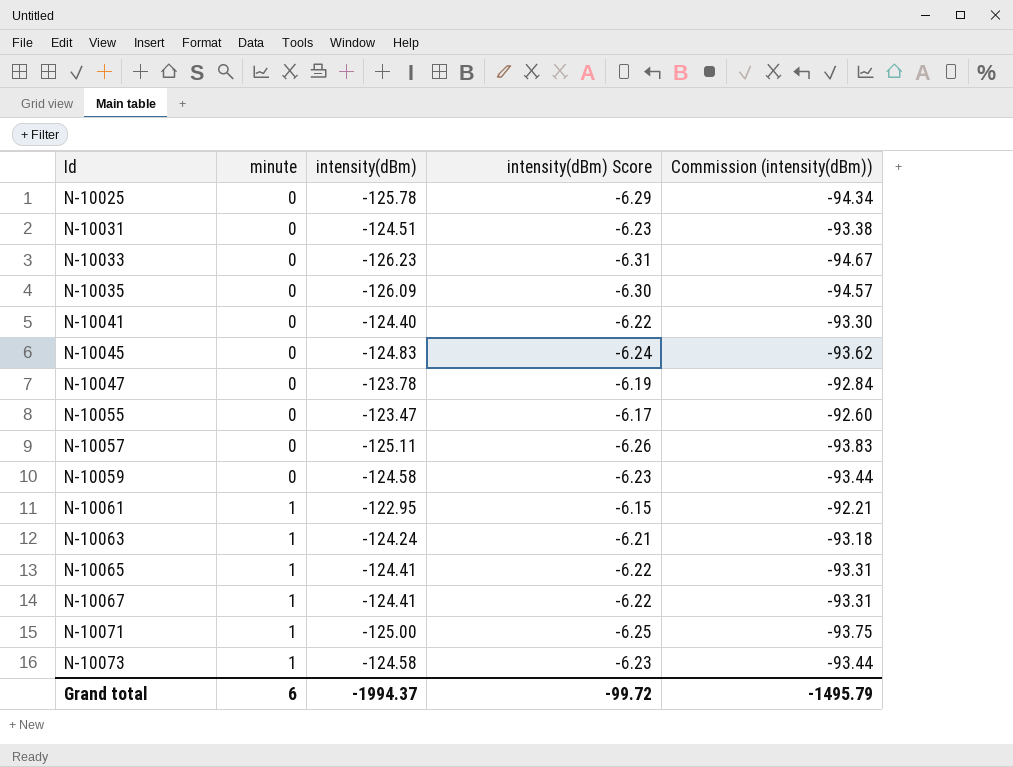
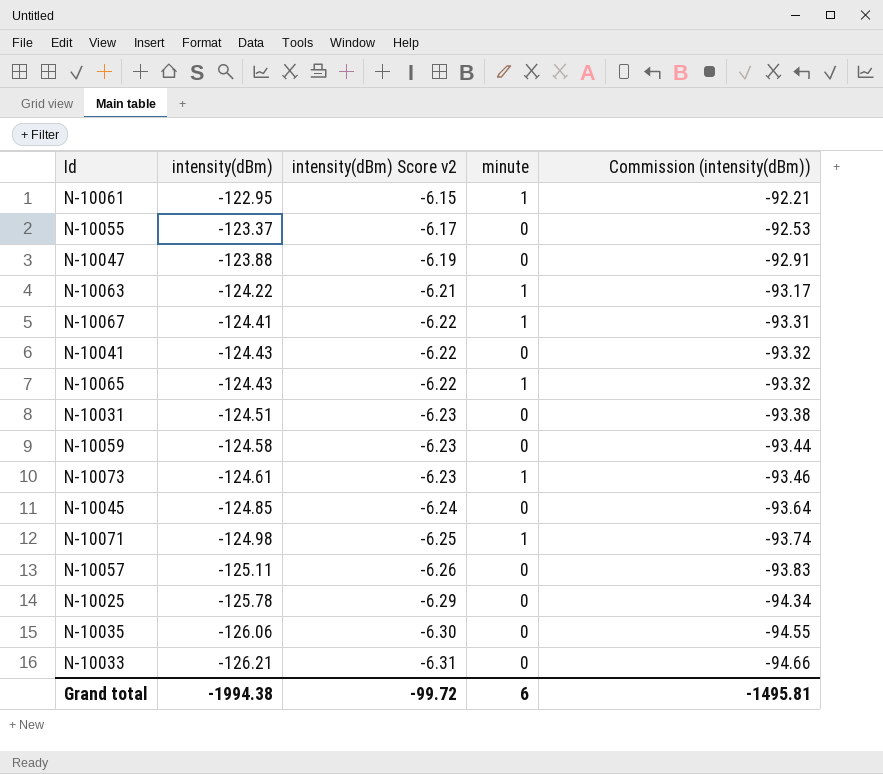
row order: Id ascending -> intensity(dBm) descending
column name: intensity(dBm) Score -> intensity(dBm) Score v2
column minute | position: 2 -> 4
N-10055 | intensity(dBm): -123.47 -> -123.37
N-10055 | Commission (intensity(dBm)): -92.60 -> -92.53
N-10047 | intensity(dBm): -123.78 -> -123.88
N-10047 | Commission (intensity(dBm)): -92.84 -> -92.91
N-10063 | intensity(dBm): -124.24 -> -124.22
N-10063 | Commission (intensity(dBm)): -93.18 -> -93.17
N-10041 | intensity(dBm): -124.40 -> -124.43
N-10041 | Commission (intensity(dBm)): -93.30 -> -93.32
N-10065 | intensity(dBm): -124.41 -> -124.43
N-10065 | Commission (intensity(dBm)): -93.31 -> -93.32
N-10073 | intensity(dBm): -124.58 -> -124.61
N-10073 | Commission (intensity(dBm)): -93.44 -> -93.46
N-10045 | intensity(dBm): -124.83 -> -124.85
N-10045 | Commission (intensity(dBm)): -93.62 -> -93.64
N-10071 | intensity(dBm): -125.00 -> -124.98
N-10071 | Commission (intensity(dBm)): -93.75 -> -93.74
N-10035 | intensity(dBm): -126.09 -> -126.06
N-10035 | Commission (intensity(dBm)): -94.57 -> -94.55
N-10033 | intensity(dBm): -126.23 -> -126.21
N-10033 | Commission (intensity(dBm)): -94.67 -> -94.66
Grand total | intensity(dBm): -1994.37 -> -1994.38
Grand total | Commission (intensity(dBm)): -1495.79 -> -1495.81

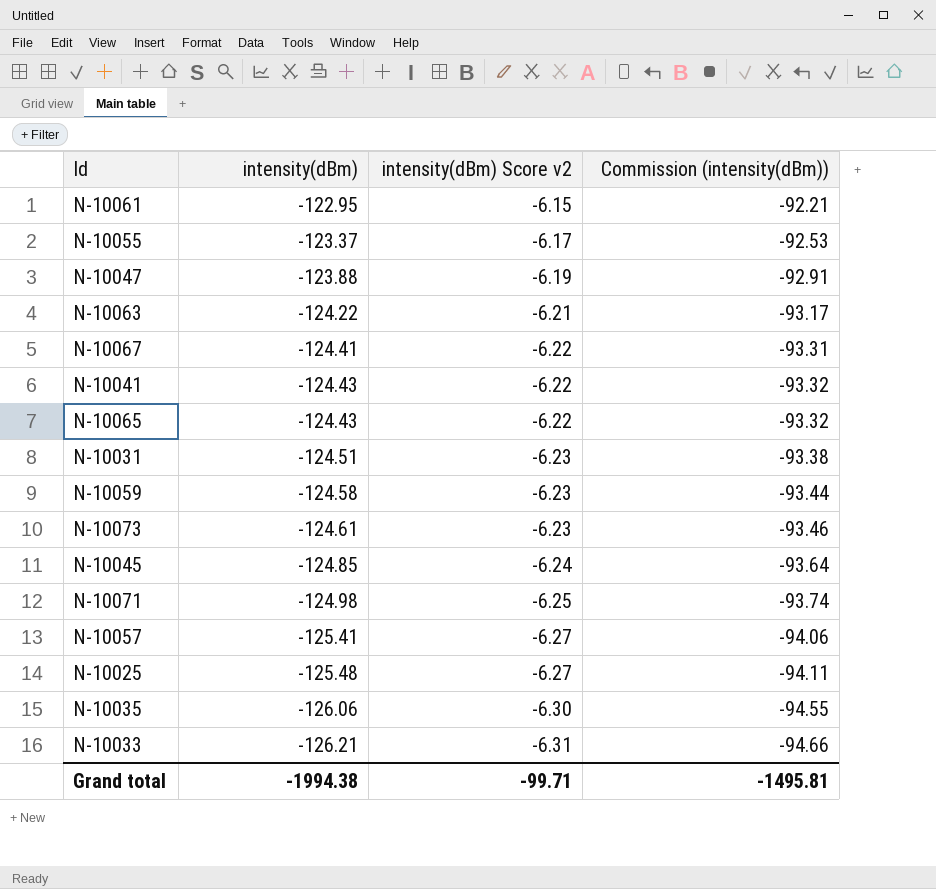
column minute | position: 4 -> none
N-10057 | intensity(dBm): -125.11 -> -125.41
N-10057 | intensity(dBm) Score v2: -6.26 -> -6.27
N-10057 | Commission (intensity(dBm)): -93.83 -> -94.06
N-10025 | intensity(dBm): -125.78 -> -125.48
N-10025 | intensity(dBm) Score v2: -6.29 -> -6.27
N-10025 | Commission (intensity(dBm)): -94.34 -> -94.11
Grand total | intensity(dBm) Score v2: -99.72 -> -99.71

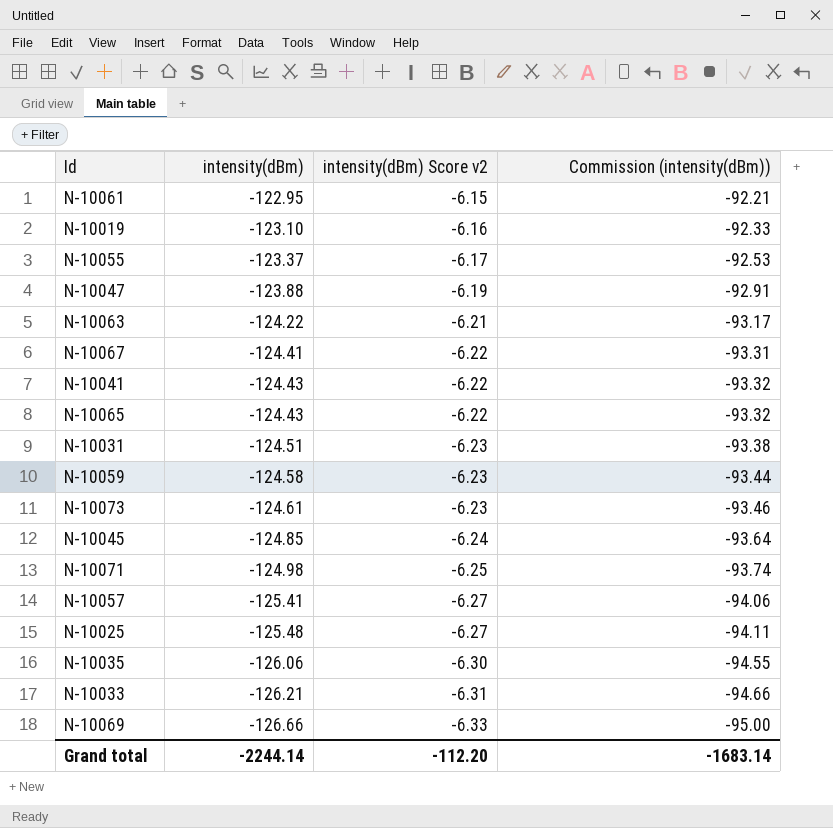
row N-10019: none -> -123.10 | -6.16 | -92.33
row N-10069: none -> -126.66 | -6.33 | -95.00
Grand total | intensity(dBm): -1994.38 -> -2244.14
Grand total | intensity(dBm) Score v2: -99.71 -> -112.20
Grand total | Commission (intensity(dBm)): -1495.81 -> -1683.14

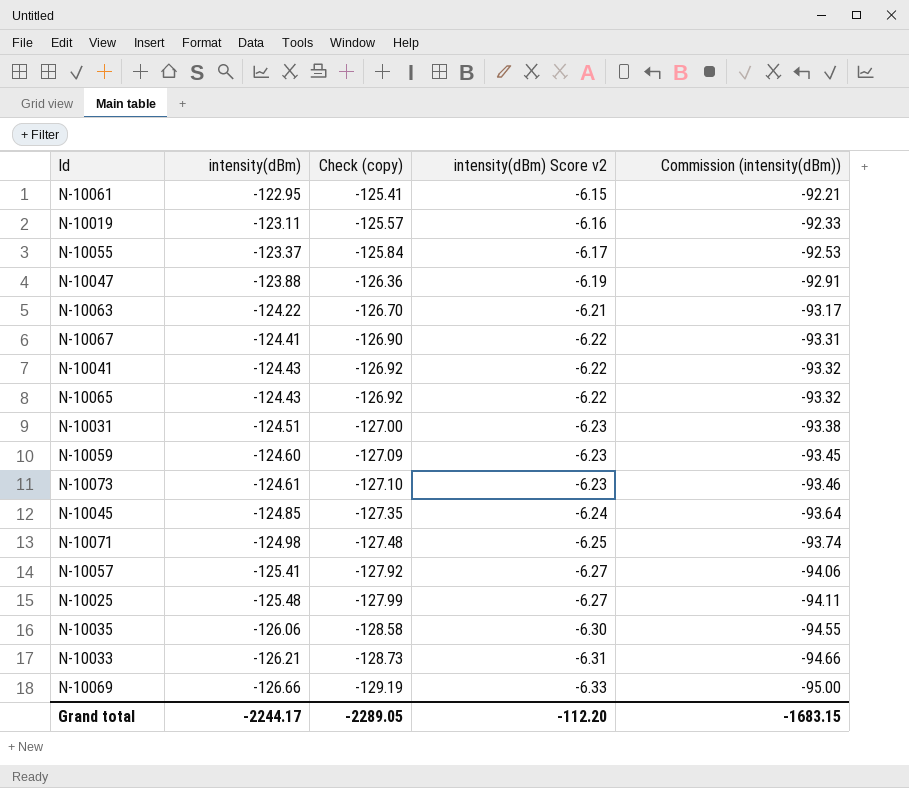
column Check (copy) | formula: none -> [intensity(dBm)] * 1.02
N-10019 | intensity(dBm): -123.10 -> -123.11
N-10059 | intensity(dBm): -124.58 -> -124.60
N-10059 | Commission (intensity(dBm)): -93.44 -> -93.45
Grand total | intensity(dBm): -2244.14 -> -2244.17
Grand total | Commission (intensity(dBm)): -1683.14 -> -1683.15

